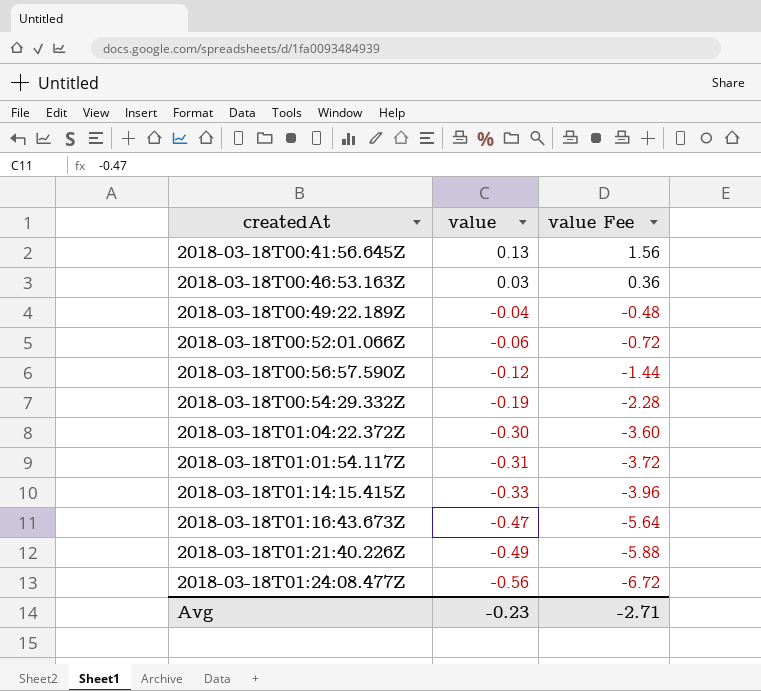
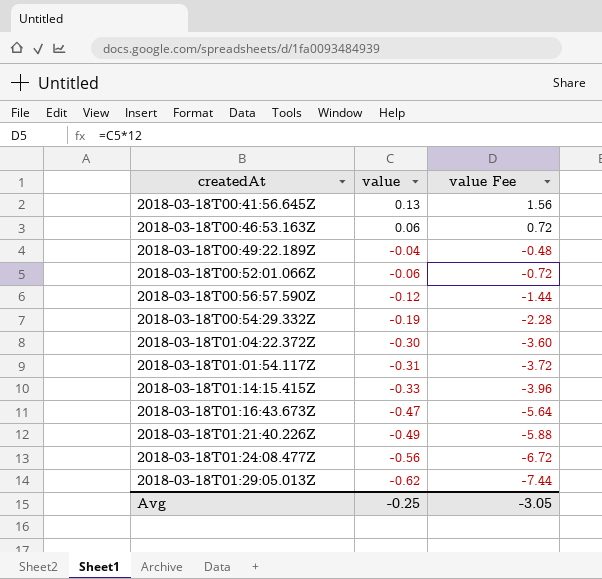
2018-03-18T00:46:53.163Z | value: 0.03 -> 0.06
2018-03-18T00:46:53.163Z | value Fee: 0.36 -> 0.72
row 2018-03-18T01:29:05.013Z: none -> -0.62 | -7.44
Avg | value: -0.23 -> -0.25
Avg | value Fee: -2.71 -> -3.05

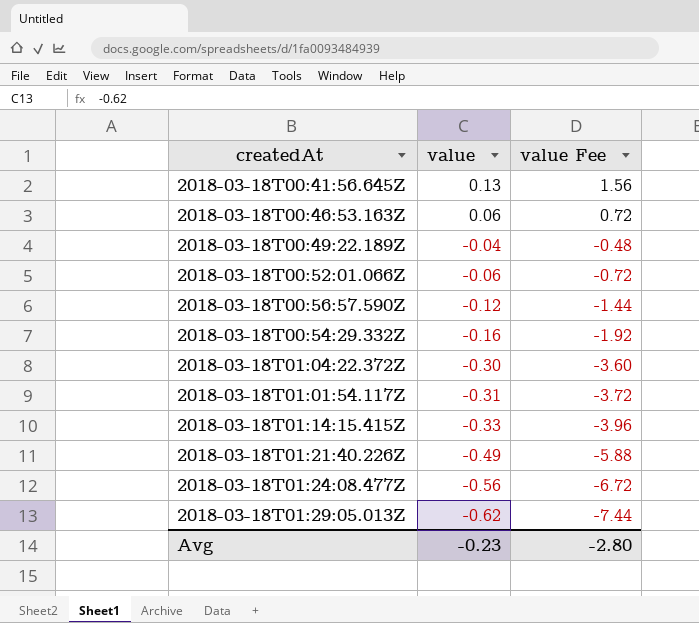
row 2018-03-18T01:16:43.673Z: -0.47 | -5.64 -> none
2018-03-18T00:54:29.332Z | value: -0.19 -> -0.16
2018-03-18T00:54:29.332Z | value Fee: -2.28 -> -1.92
Avg | value: -0.25 -> -0.23
Avg | value Fee: -3.05 -> -2.80

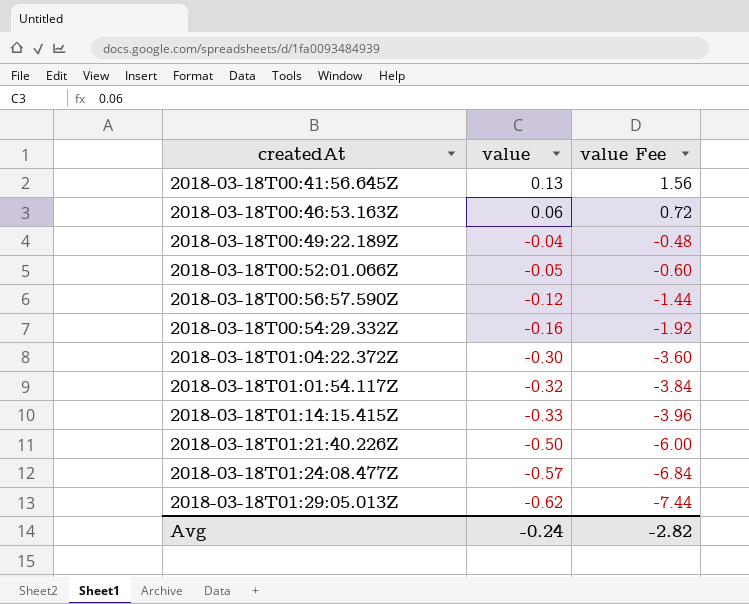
2018-03-18T00:52:01.066Z | value: -0.06 -> -0.05
2018-03-18T00:52:01.066Z | value Fee: -0.72 -> -0.60
2018-03-18T01:01:54.117Z | value: -0.31 -> -0.32
2018-03-18T01:01:54.117Z | value Fee: -3.72 -> -3.84
2018-03-18T01:21:40.226Z | value: -0.49 -> -0.50
2018-03-18T01:21:40.226Z | value Fee: -5.88 -> -6.00
2018-03-18T01:24:08.477Z | value: -0.56 -> -0.57
2018-03-18T01:24:08.477Z | value Fee: -6.72 -> -6.84
Avg | value: -0.23 -> -0.24
Avg | value Fee: -2.80 -> -2.82

